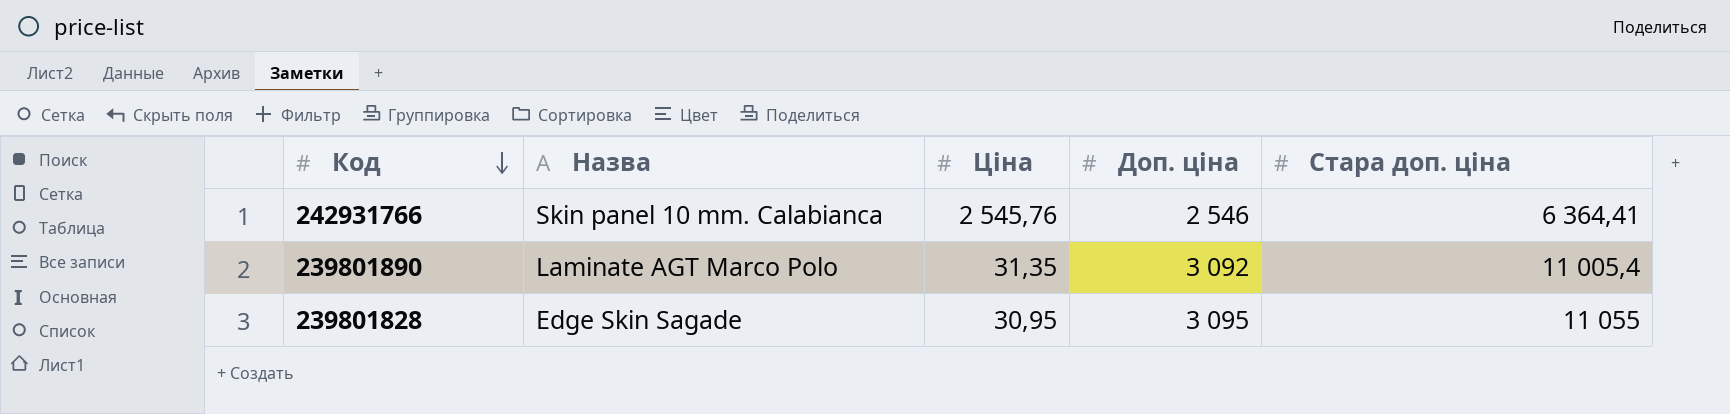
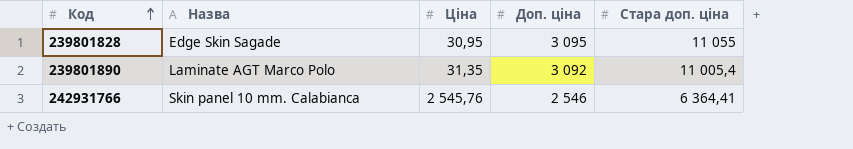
row order: Код descending -> Код ascending

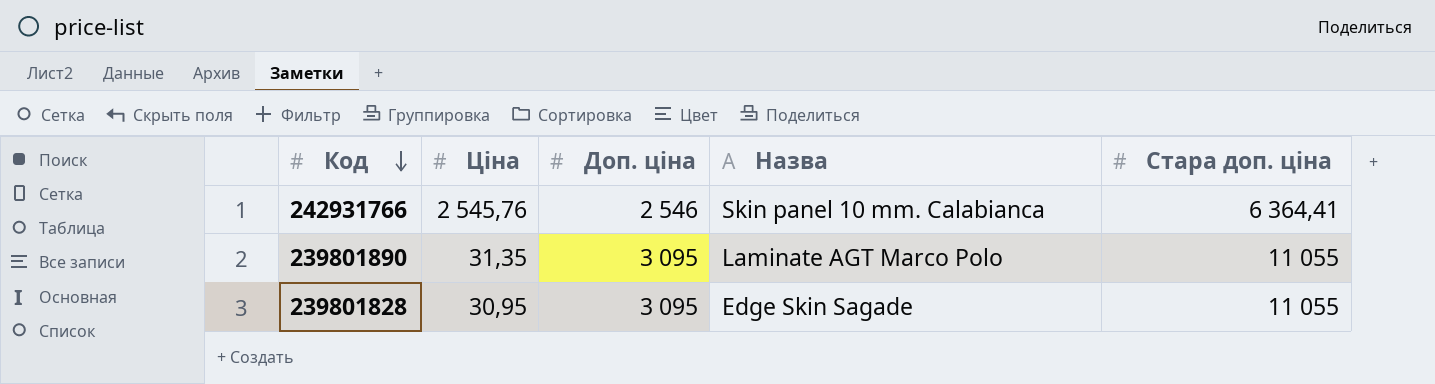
row order: Код ascending -> Код descending
column Назва | position: 2 -> 4
239801890 | Доп. ціна: 3 092 -> 3 095
239801890 | Стара доп. ціна: 11 005,4 -> 11 055

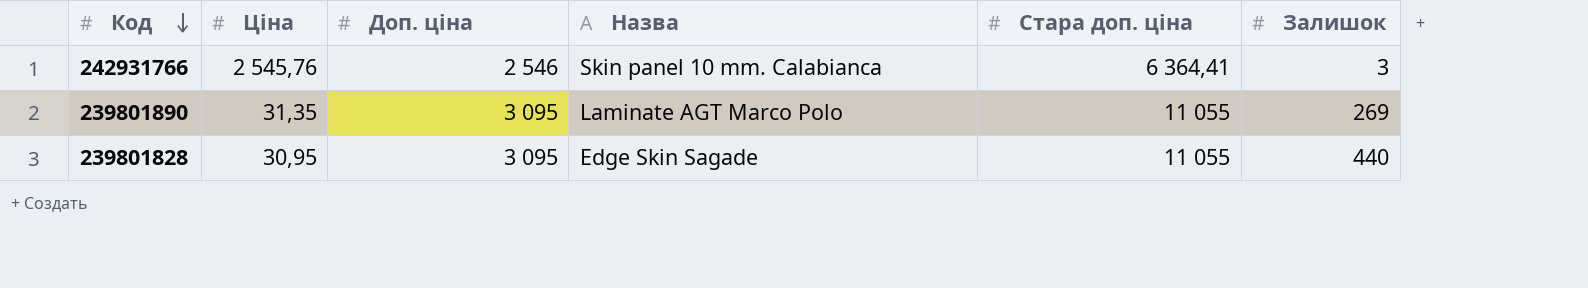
column Залишок | position: none -> 6

